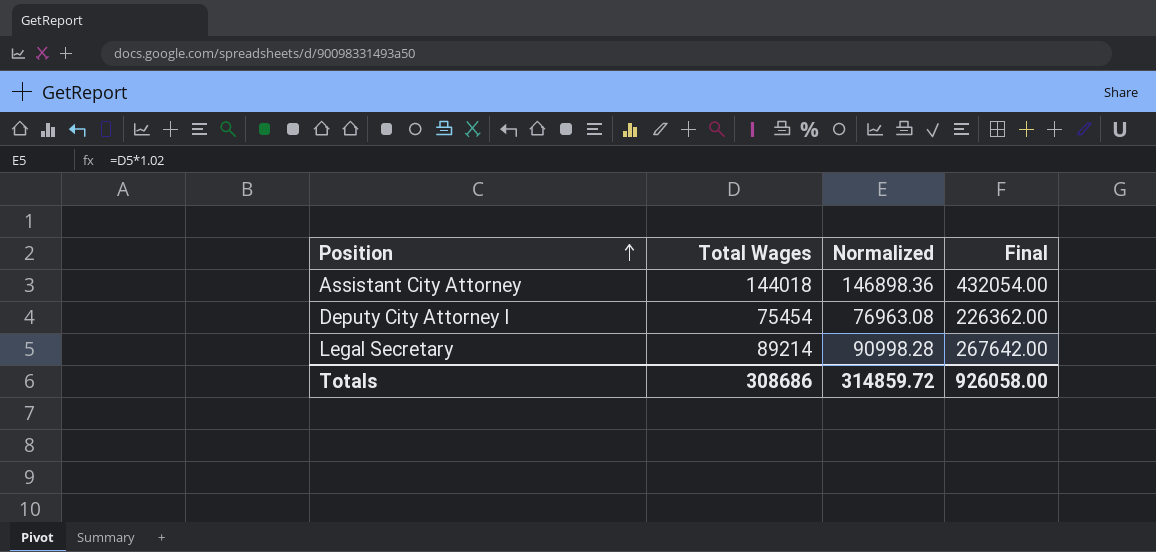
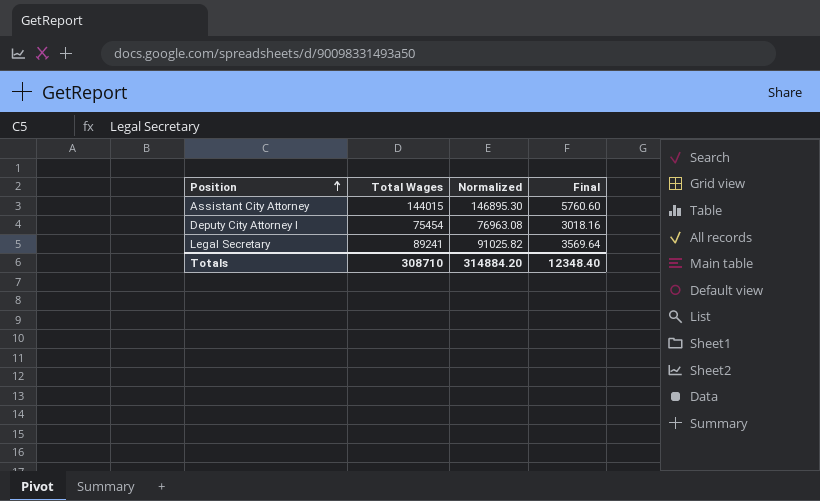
column Final | formula: [Total Wages] * 3 -> [Total Wages] * 0.04
Assistant City Attorney | Total Wages: 144018 -> 144015
Assistant City Attorney | Normalized: 146898.36 -> 146895.30
Legal Secretary | Total Wages: 89214 -> 89241
Legal Secretary | Normalized: 90998.28 -> 91025.82
Totals | Total Wages: 308686 -> 308710
Totals | Normalized: 314859.72 -> 314884.20
Totals | Final: 926058.00 -> 12348.40

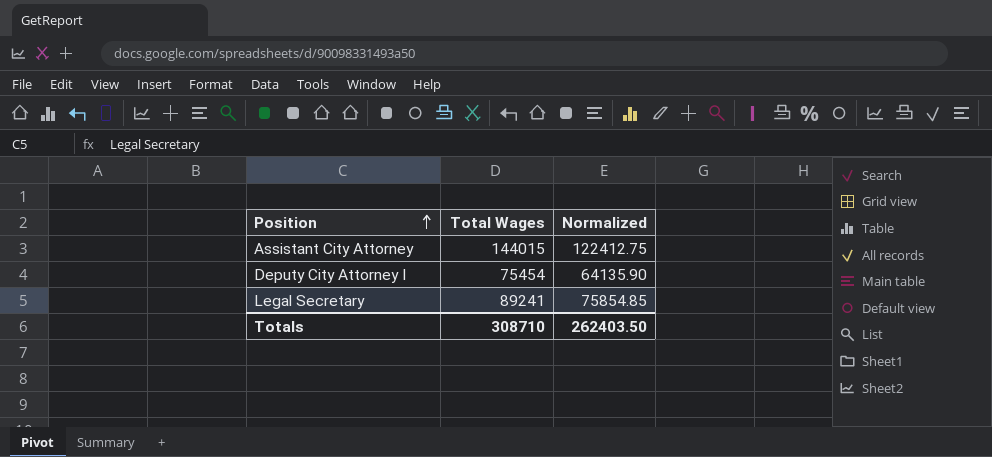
column Final | formula: [Total Wages] * 0.04 -> none
column Normalized | formula: [Total Wages] * 1.02 -> [Total Wages] * 0.85
Totals | Normalized: 314884.20 -> 262403.50

